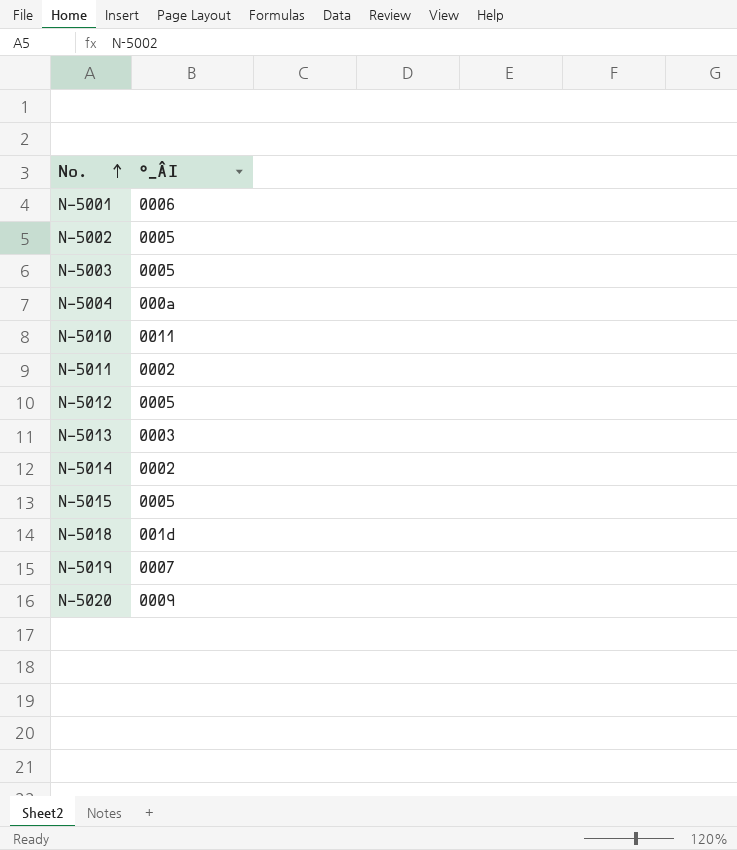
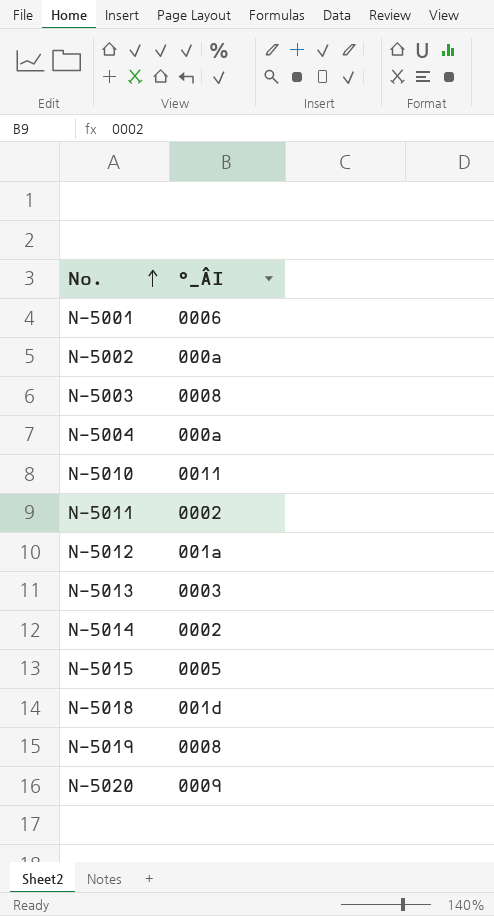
N-5002 | °_ÂI: 0005 -> 000a
N-5003 | °_ÂI: 0005 -> 0008
N-5012 | °_ÂI: 0005 -> 001a
N-5019 | °_ÂI: 0007 -> 0008

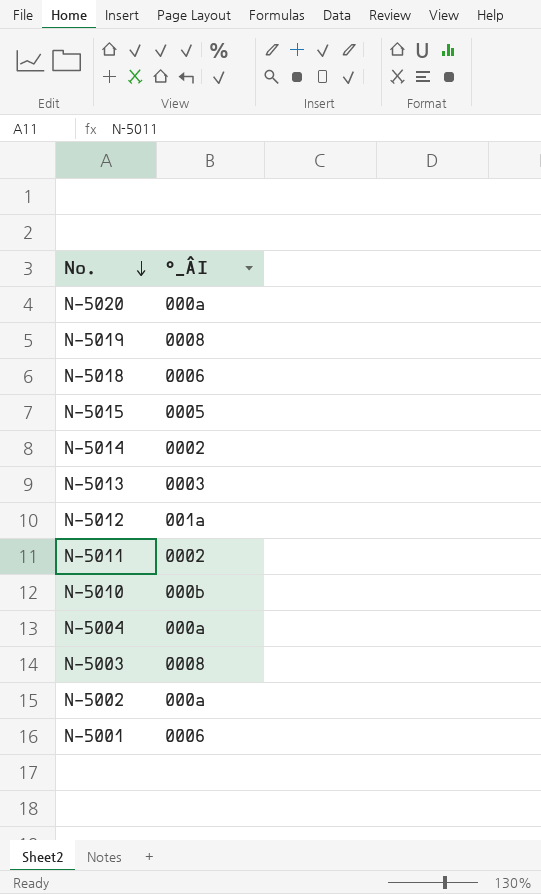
row order: No. ascending -> No. descending
N-5020 | °_ÂI: 0009 -> 000a
N-5018 | °_ÂI: 001d -> 0006
N-5010 | °_ÂI: 0011 -> 000b

